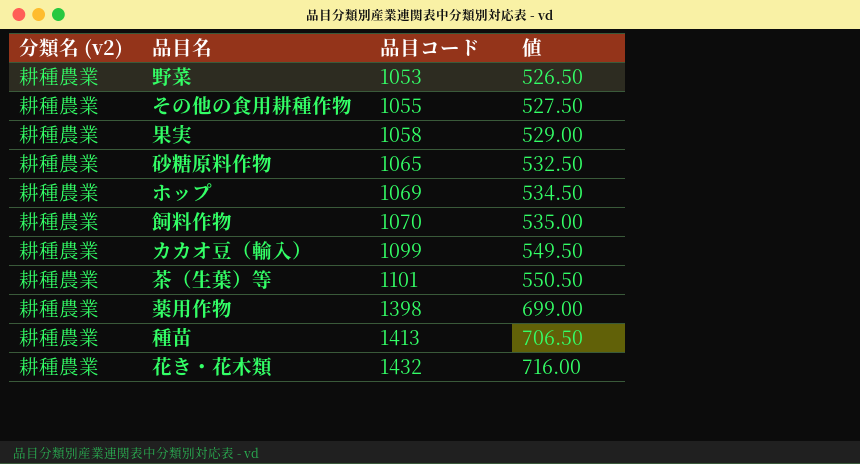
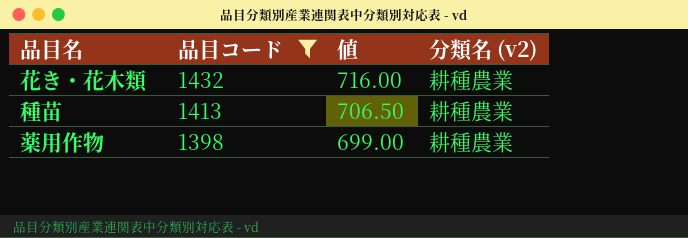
filter: none -> 品目コード >= 1398
row order: 品目コード ascending -> 品目コード descending
column 分類名 (v2) | position: 1 -> 4

